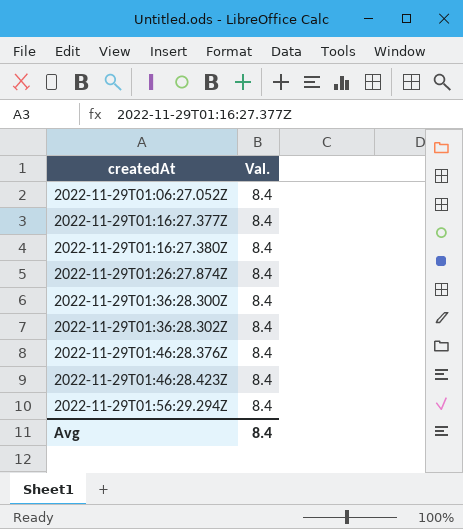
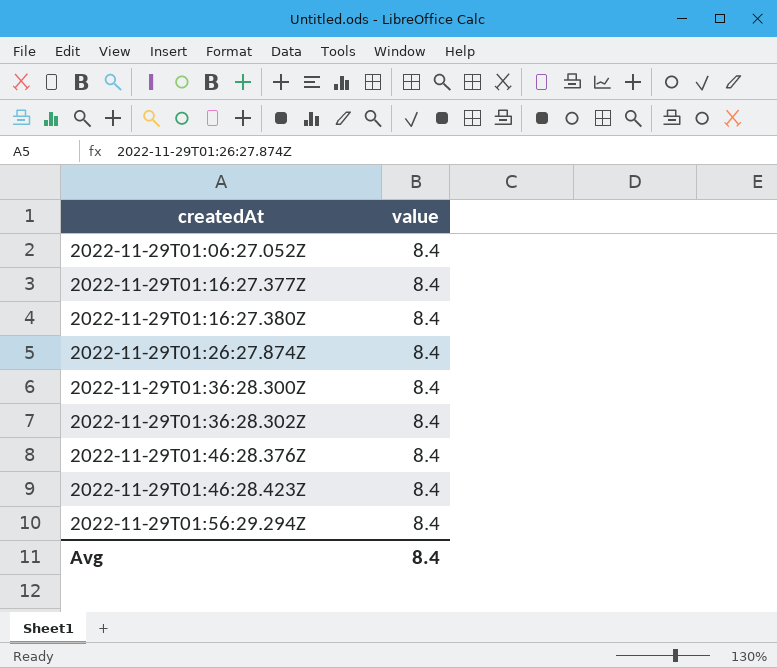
column name: Val. -> value

